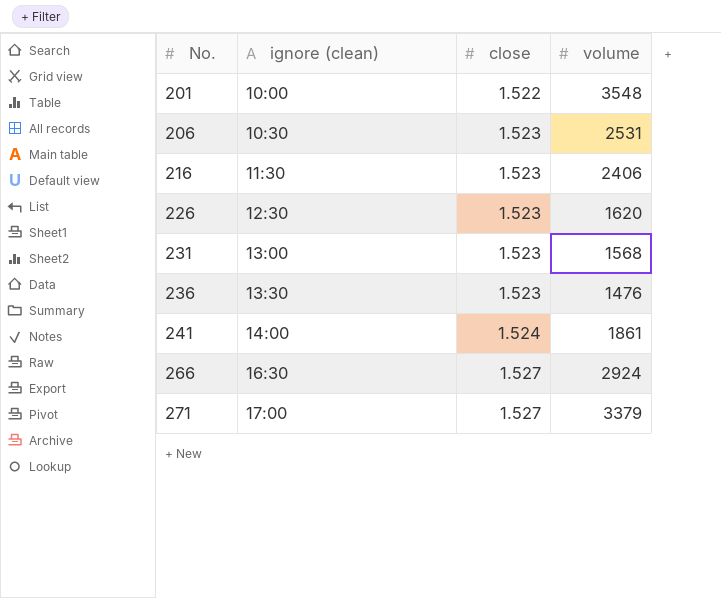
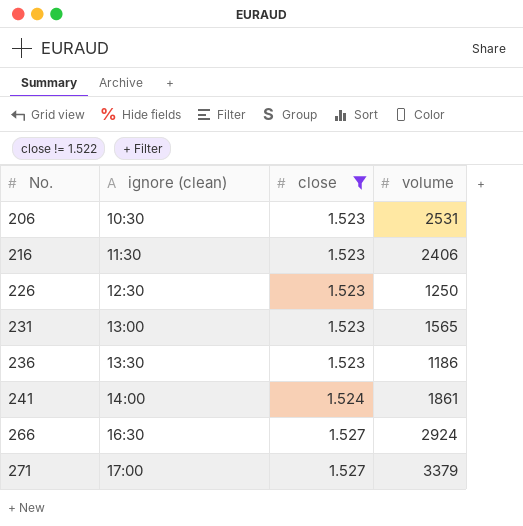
filter: none -> close != 1.522
226 | volume: 1620 -> 1250
231 | volume: 1568 -> 1565
236 | volume: 1476 -> 1186

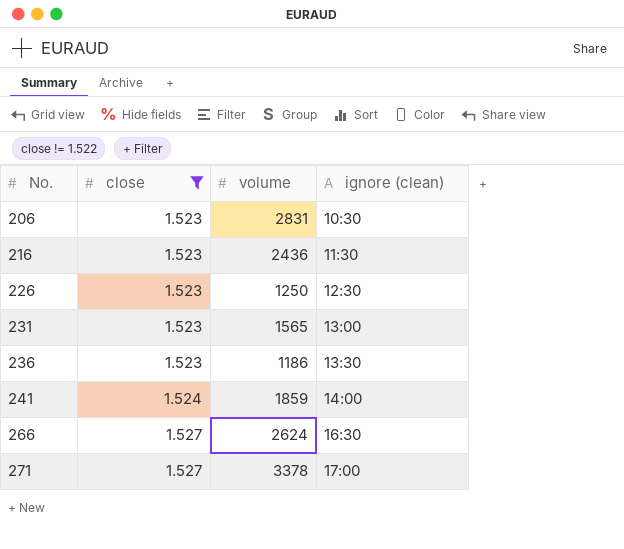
column ignore (clean) | position: 2 -> 4
206 | volume: 2531 -> 2831
216 | volume: 2406 -> 2436
241 | volume: 1861 -> 1859
266 | volume: 2924 -> 2624
271 | volume: 3379 -> 3378

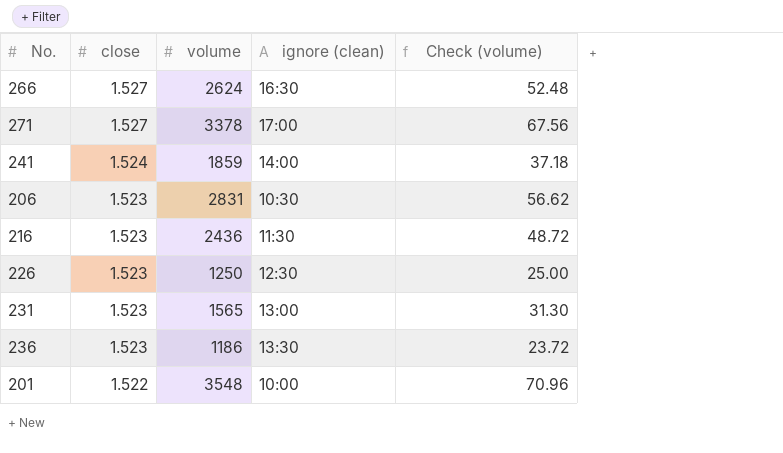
filter: close != 1.522 -> none
row order: No. ascending -> close descending
column Check (volume) | formula: none -> [volume] * 0.02

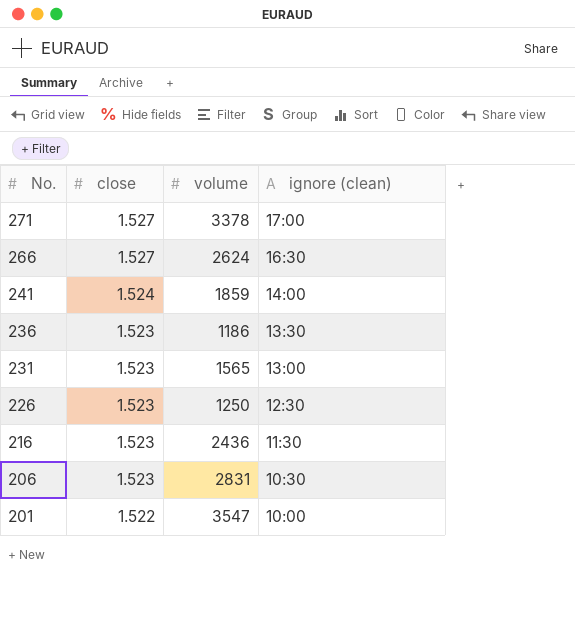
row order: close descending -> No. descending
column Check (volume) | formula: [volume] * 0.02 -> none
201 | volume: 3548 -> 3547

